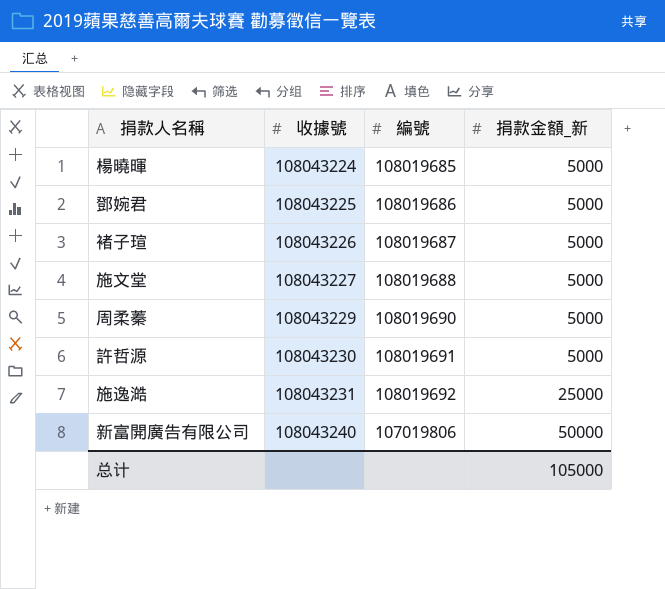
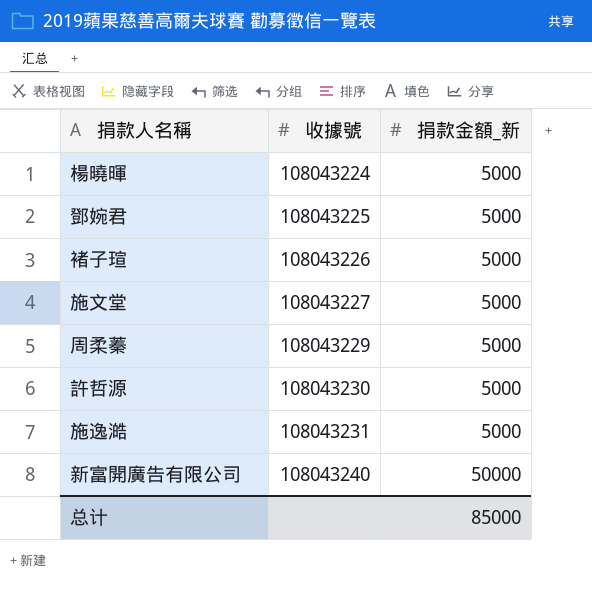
column 編號 | position: 3 -> none
施逸澔 | 捐款金額_新: 25000 -> 5000
总计 | 捐款金額_新: 105000 -> 85000

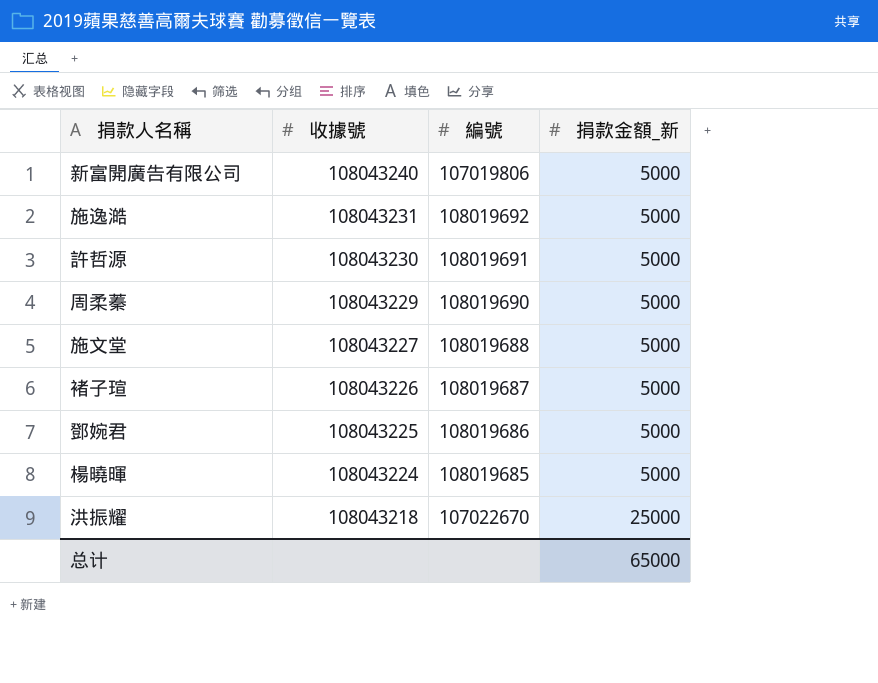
row order: 收據號 ascending -> 收據號 descending
column 編號 | position: none -> 3
新富開廣告有限公司 | 捐款金額_新: 50000 -> 5000
row 洪振耀: none -> 108043218 | 107022670 | 25000
总计 | 捐款金額_新: 85000 -> 65000

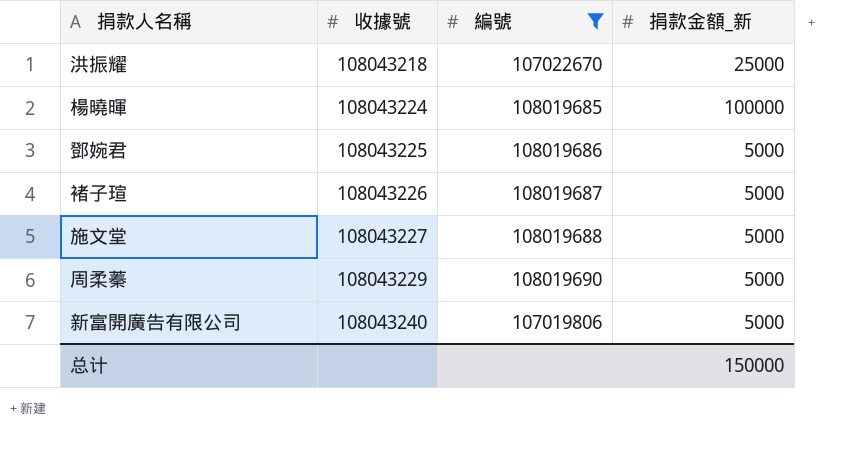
filter: none -> 編號 <= 108019690
row order: 收據號 descending -> 收據號 ascending
楊曉暉 | 捐款金額_新: 5000 -> 100000
总计 | 捐款金額_新: 65000 -> 150000

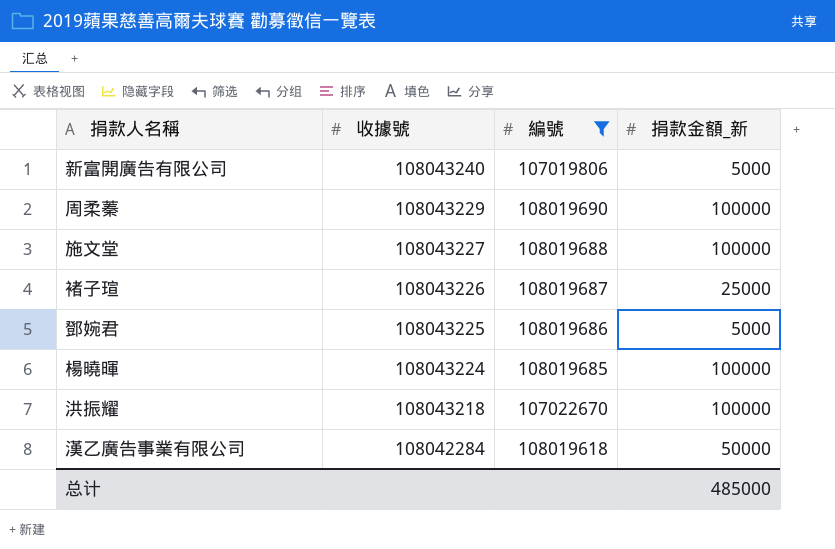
row order: 收據號 ascending -> 收據號 descending
周柔蓁 | 捐款金額_新: 5000 -> 100000
施文堂 | 捐款金額_新: 5000 -> 100000
褚子瑄 | 捐款金額_新: 5000 -> 25000
洪振耀 | 捐款金額_新: 25000 -> 100000
row 漢乙廣告事業有限公司: none -> 108042284 | 108019618 | 50000
总计 | 捐款金額_新: 150000 -> 485000

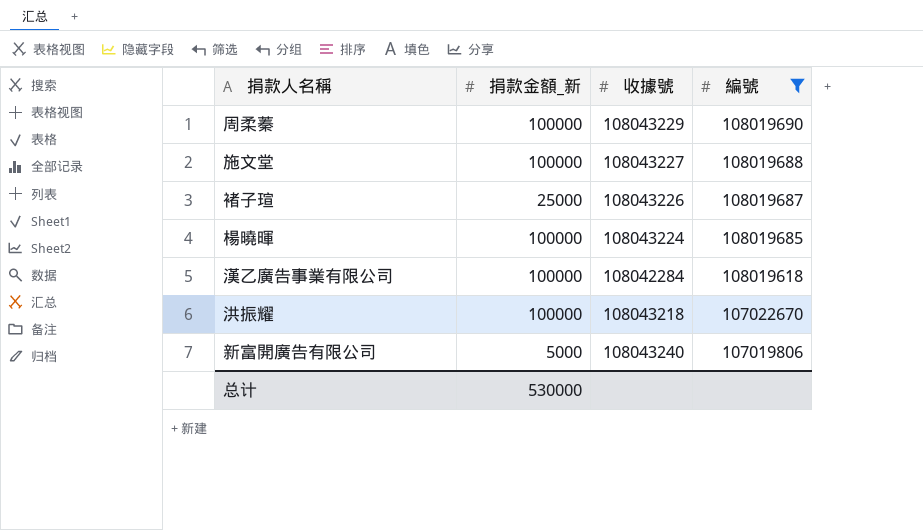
row order: 收據號 descending -> 編號 descending
column 捐款金額_新 | position: 4 -> 2
row 鄧婉君: 108043225 | 108019686 | 5000 -> none
漢乙廣告事業有限公司 | 捐款金額_新: 50000 -> 100000
总计 | 捐款金額_新: 485000 -> 530000

